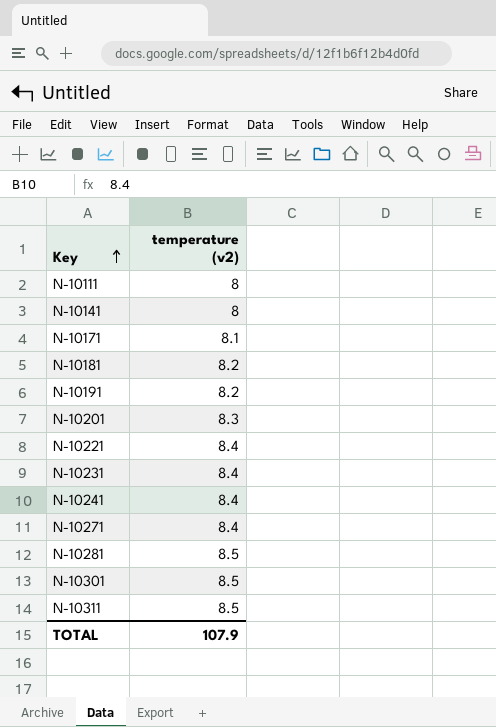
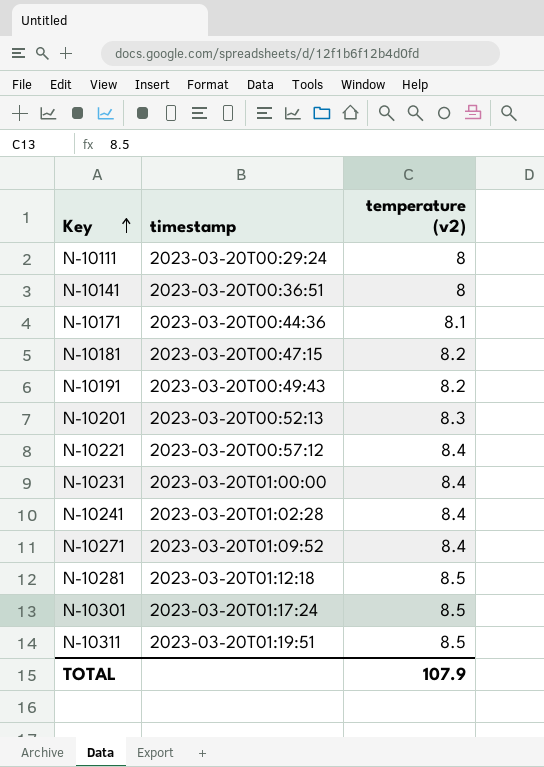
column timestamp | position: none -> 2

